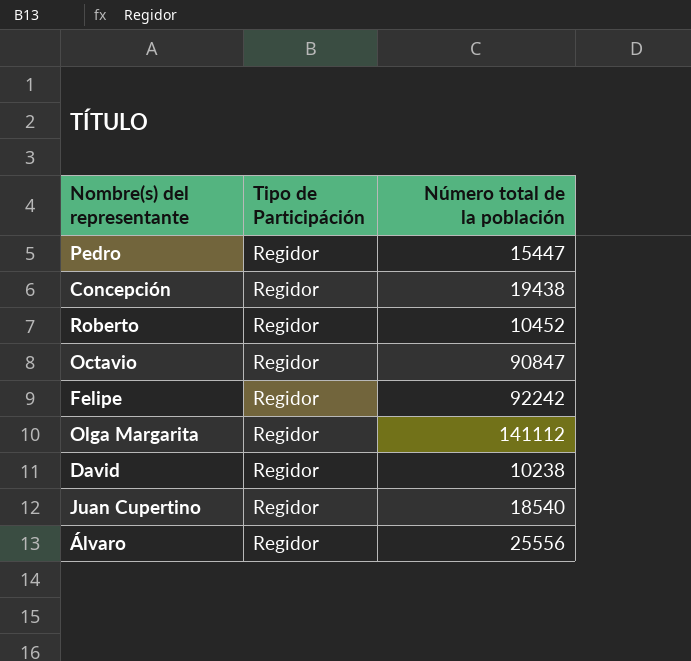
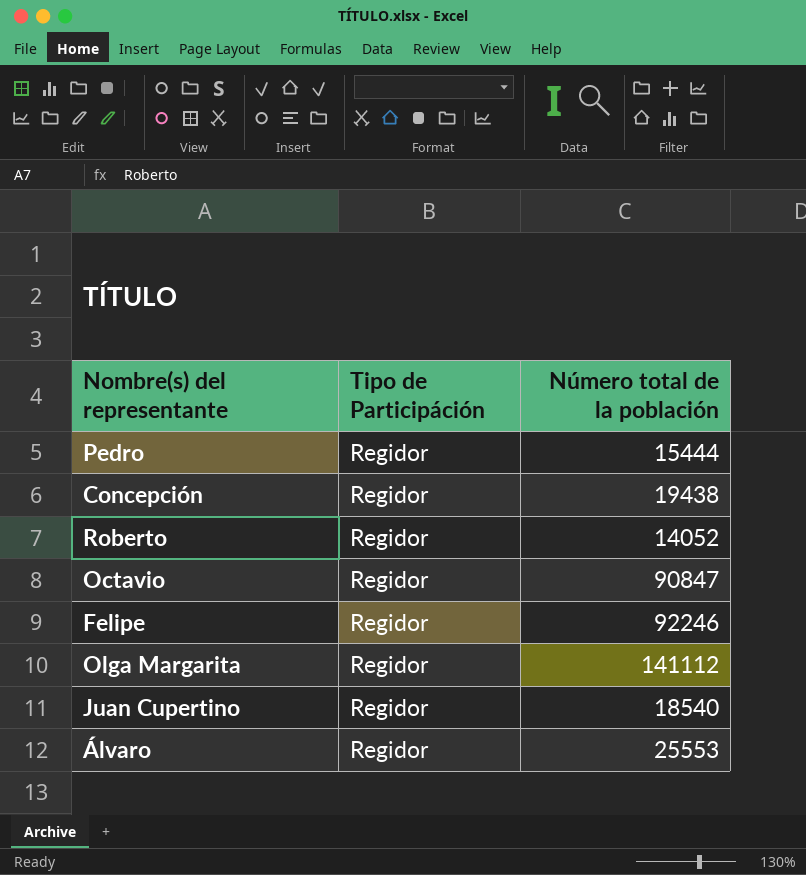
row David: Regidor | 10238 -> none
Pedro | Número total de la población: 15447 -> 15444
Roberto | Número total de la población: 10452 -> 14052
Felipe | Número total de la población: 92242 -> 92246
Álvaro | Número total de la población: 25556 -> 25553

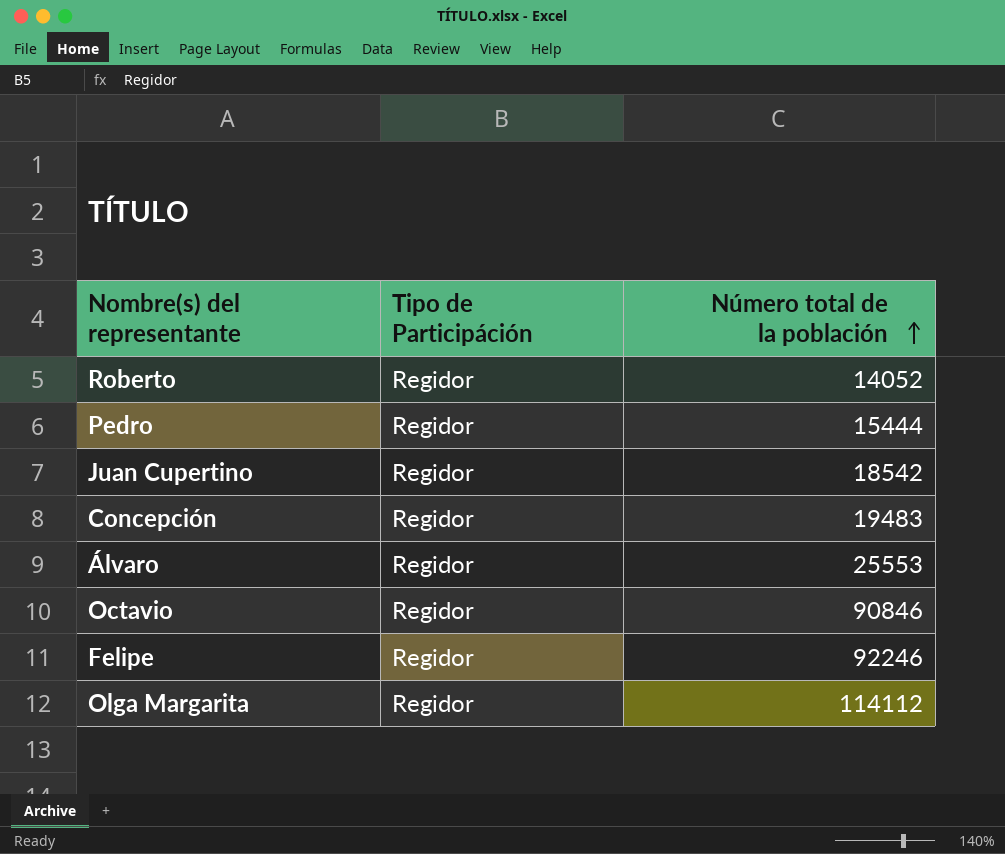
row order: none -> Número total de la población ascending
Juan Cupertino | Número total de la población: 18540 -> 18542
Concepción | Número total de la población: 19438 -> 19483
Octavio | Número total de la población: 90847 -> 90846
Olga Margarita | Número total de la población: 141112 -> 114112

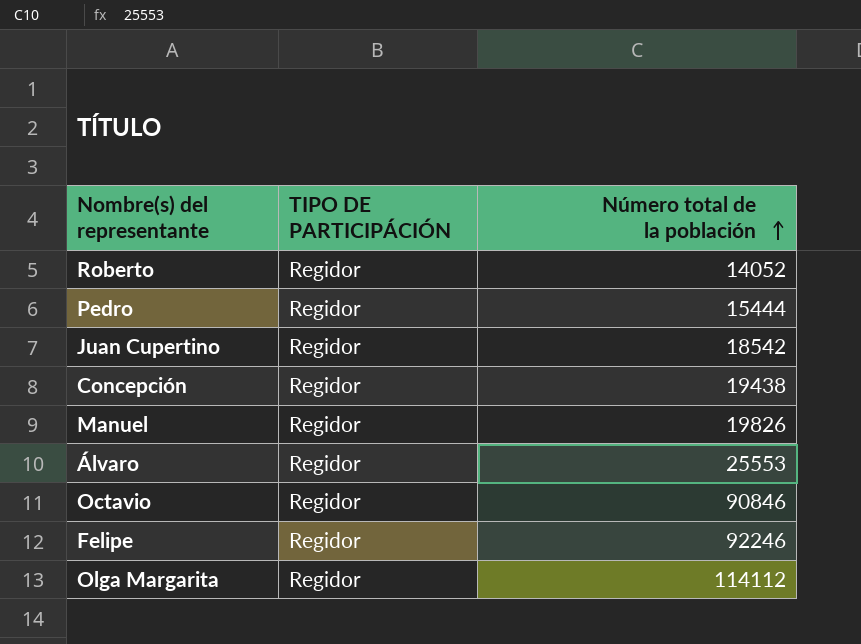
column name: Tipo de Participáción -> TIPO DE PARTICIPÁCIÓN
Concepción | Número total de la población: 19483 -> 19438
row Manuel: none -> Regidor | 19826

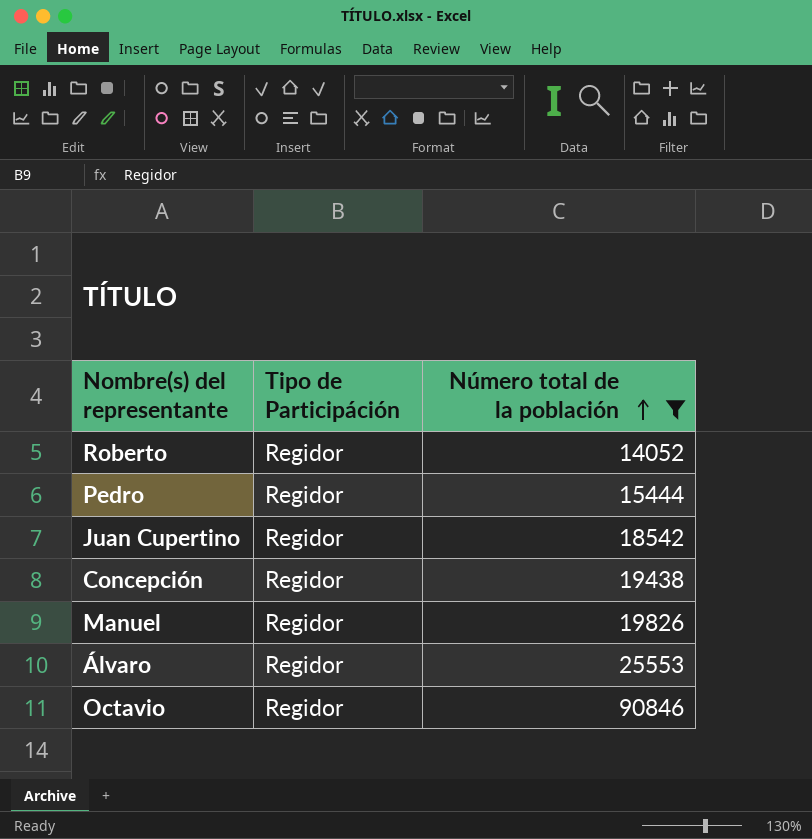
filter: none -> Número total de la población <= 90846
column name: TIPO DE PARTICIPÁCIÓN -> Tipo de Participáción

